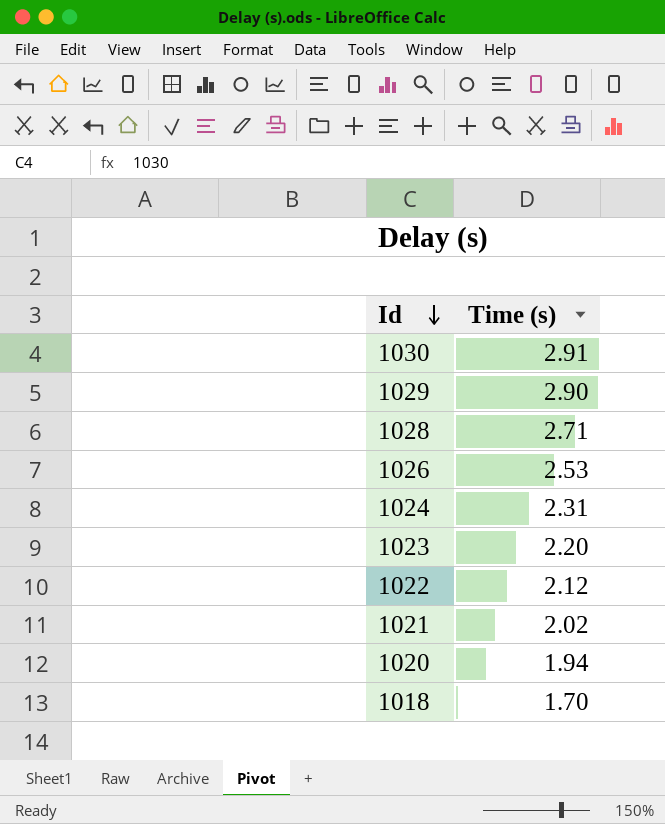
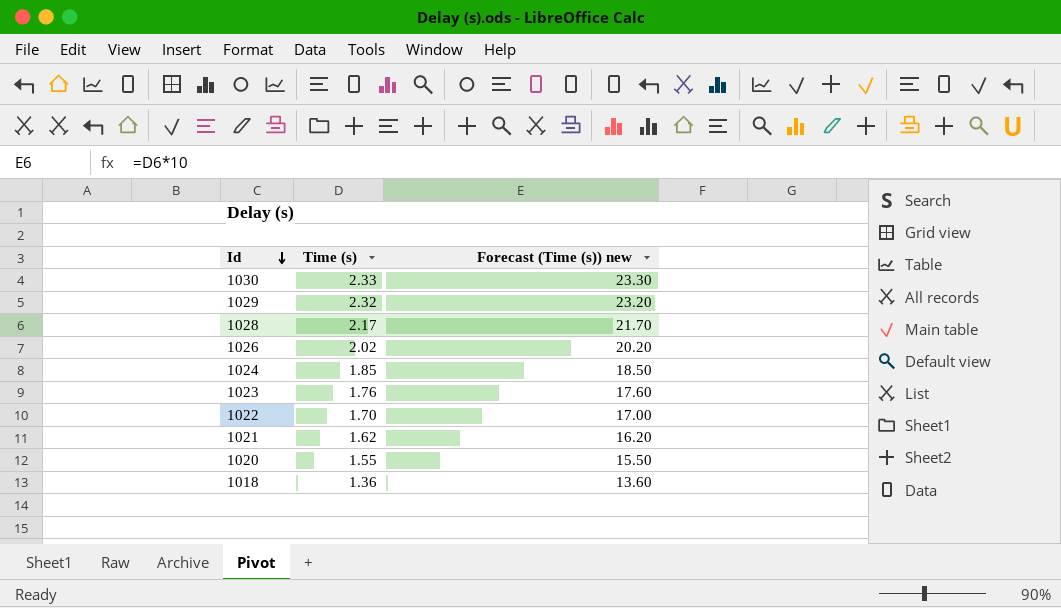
column Forecast (Time (s)) new | formula: none -> [Time (s)] * 10
1030 | Time (s): 2.91 -> 2.33
1029 | Time (s): 2.90 -> 2.32
1028 | Time (s): 2.71 -> 2.17
1026 | Time (s): 2.53 -> 2.02
1024 | Time (s): 2.31 -> 1.85
1023 | Time (s): 2.20 -> 1.76
1022 | Time (s): 2.12 -> 1.70
1021 | Time (s): 2.02 -> 1.62
1020 | Time (s): 1.94 -> 1.55
1018 | Time (s): 1.70 -> 1.36

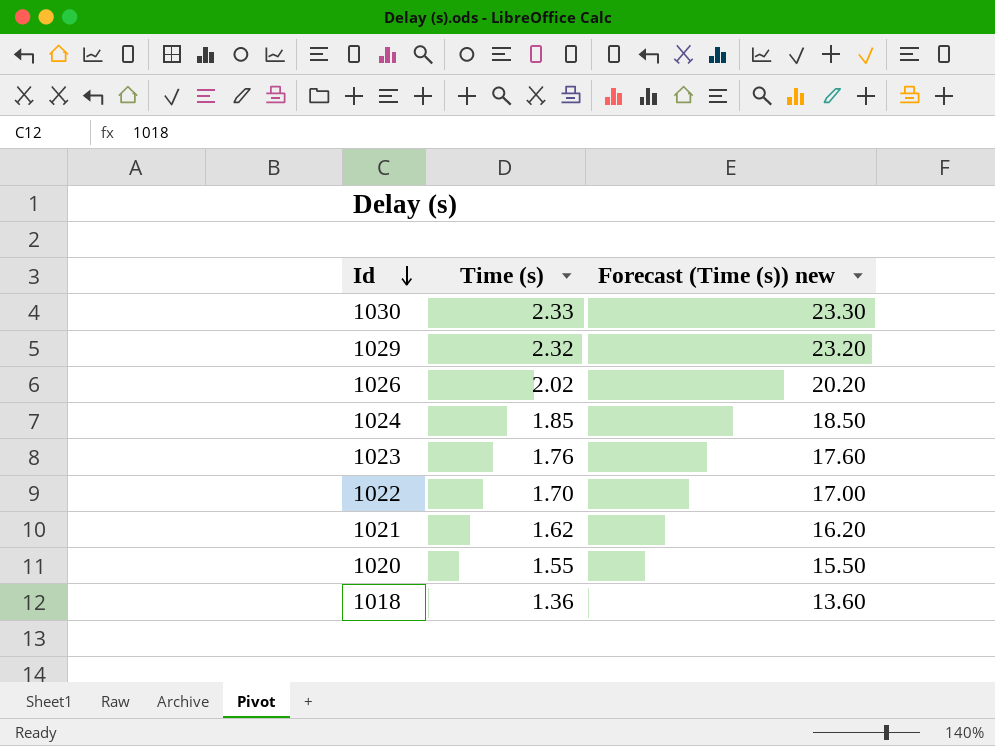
row 1028: 2.17 | 21.70 -> none

